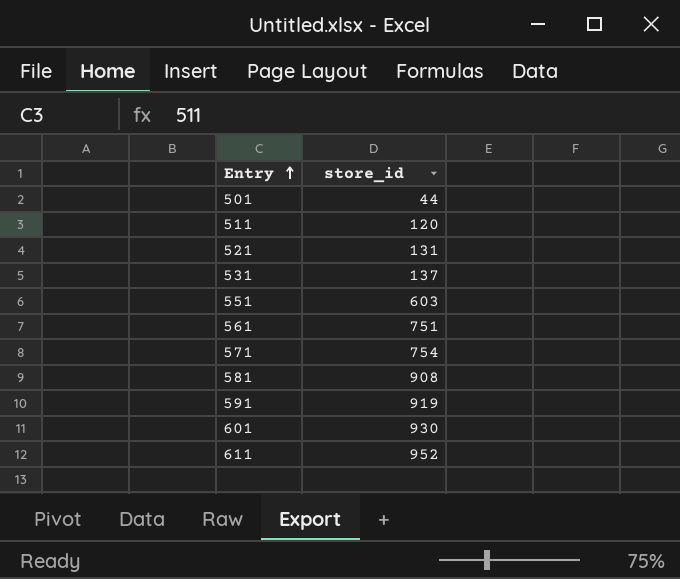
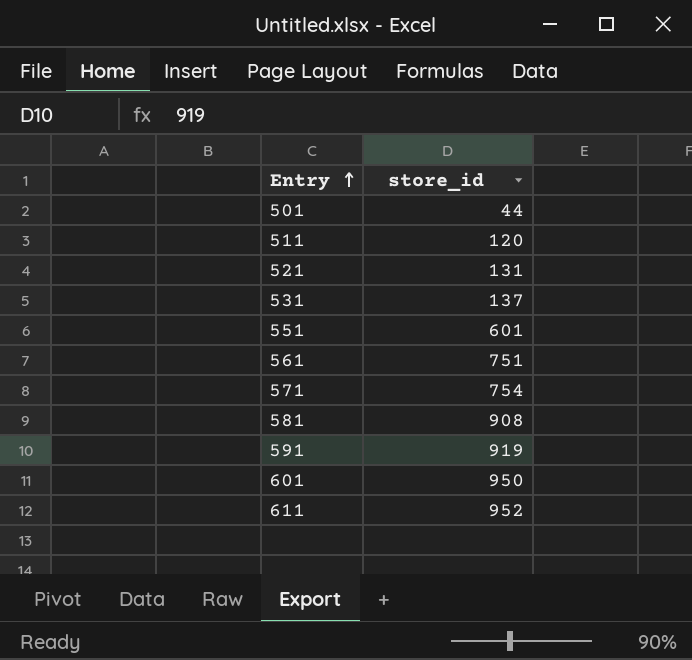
551 | store_id: 603 -> 601
601 | store_id: 930 -> 950

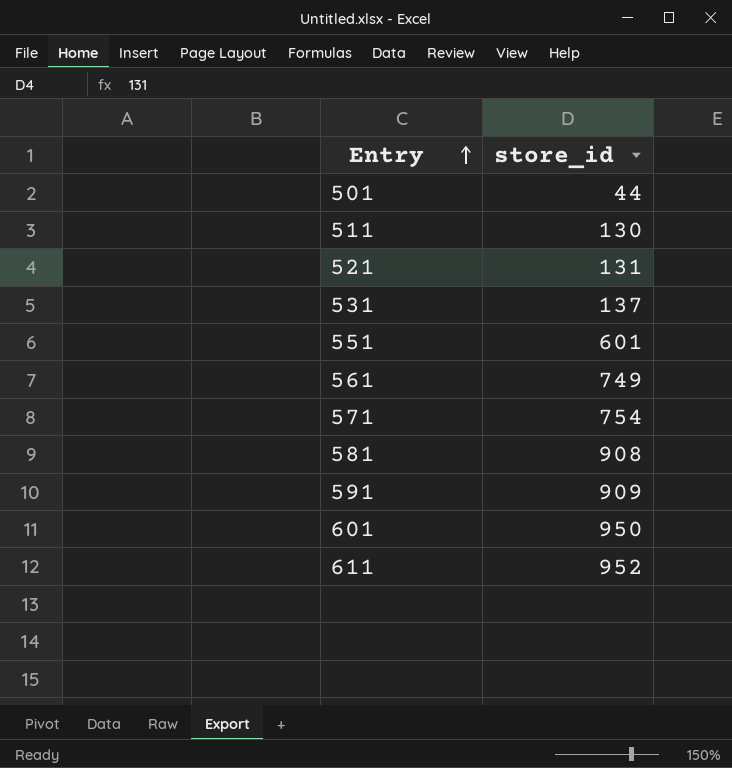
511 | store_id: 120 -> 130
561 | store_id: 751 -> 749
591 | store_id: 919 -> 909

